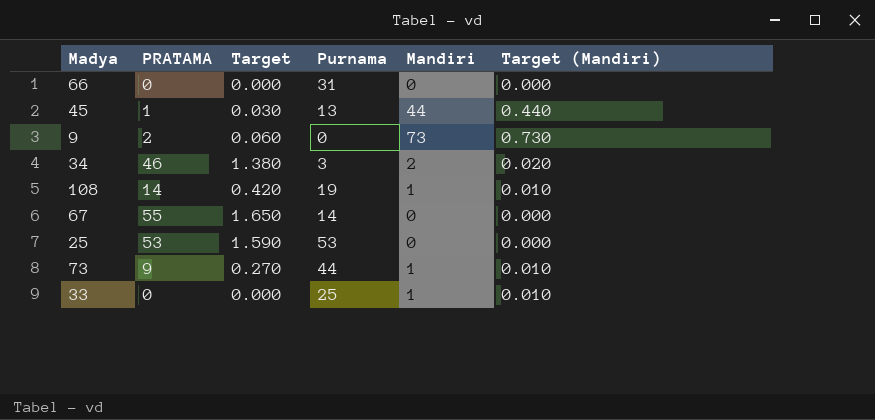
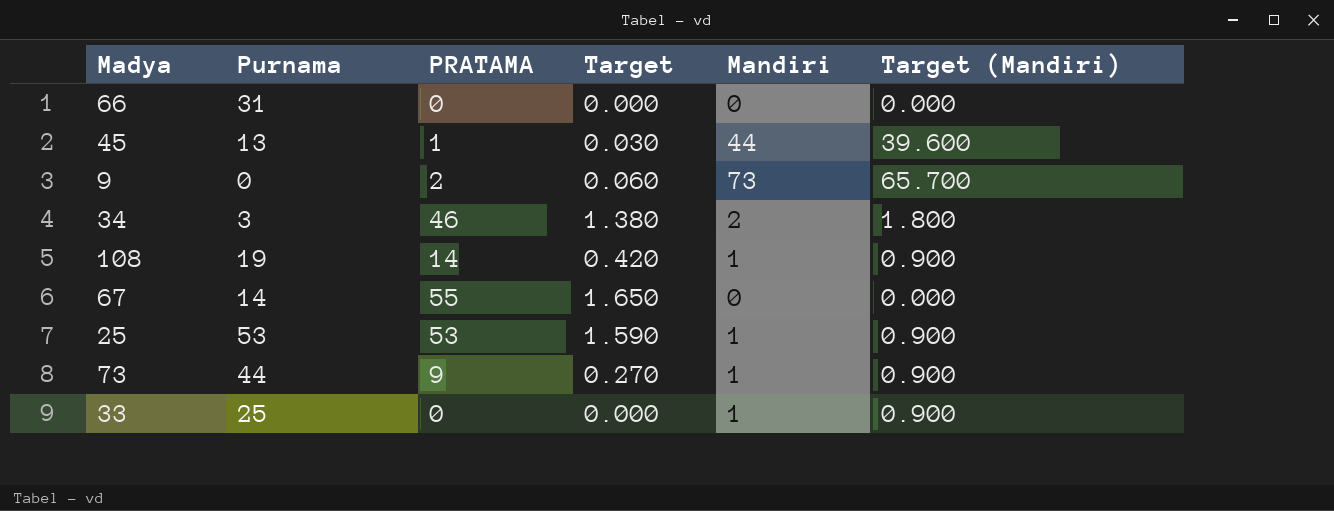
column Purnama | position: 4 -> 2
column Target (Mandiri) | formula: [Mandiri] * 0.01 -> [Mandiri] * 0.9
25 | Mandiri: 0 -> 1

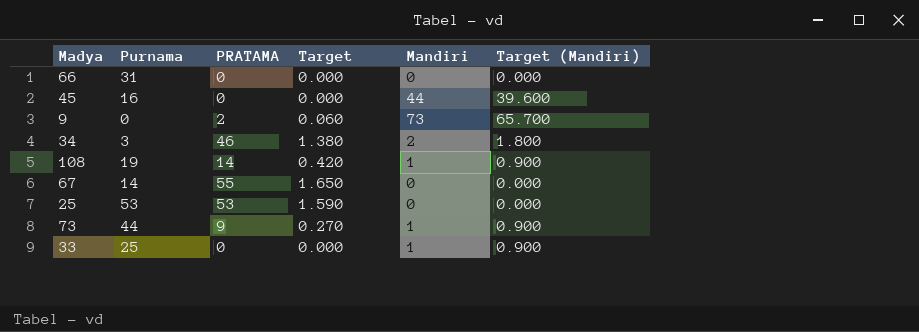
45 | Purnama: 13 -> 16
45 | PRATAMA: 1 -> 0
45 | Target: 0.030 -> 0.000
25 | Mandiri: 1 -> 0
25 | Target (Mandiri): 0.900 -> 0.000

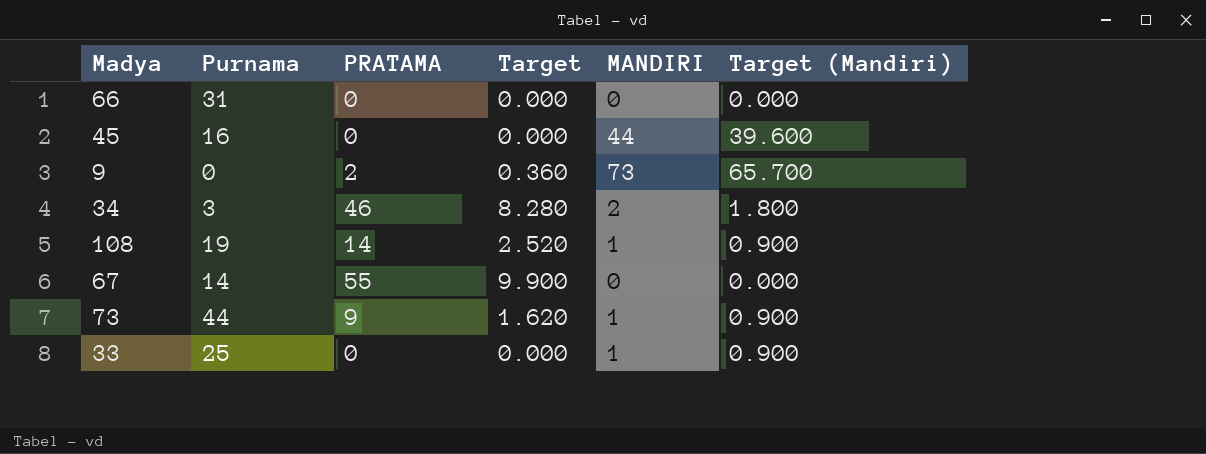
column Target | formula: [PRATAMA] * 0.03 -> [PRATAMA] * 0.18
column name: Mandiri -> MANDIRI
row 25: 53 | 53 | 1.590 | 0 | 0.000 -> none

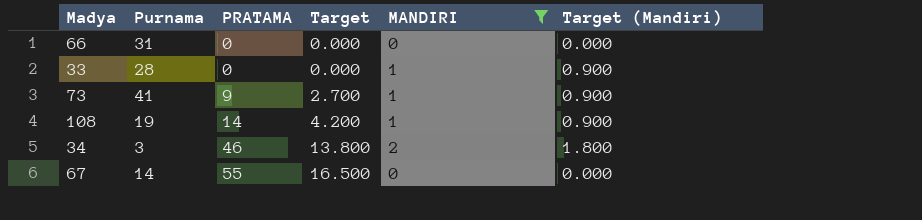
filter: none -> MANDIRI <= 2
row order: none -> PRATAMA ascending
column Target | formula: [PRATAMA] * 0.18 -> [PRATAMA] * 0.3
33 | Purnama: 25 -> 28
73 | Purnama: 44 -> 41

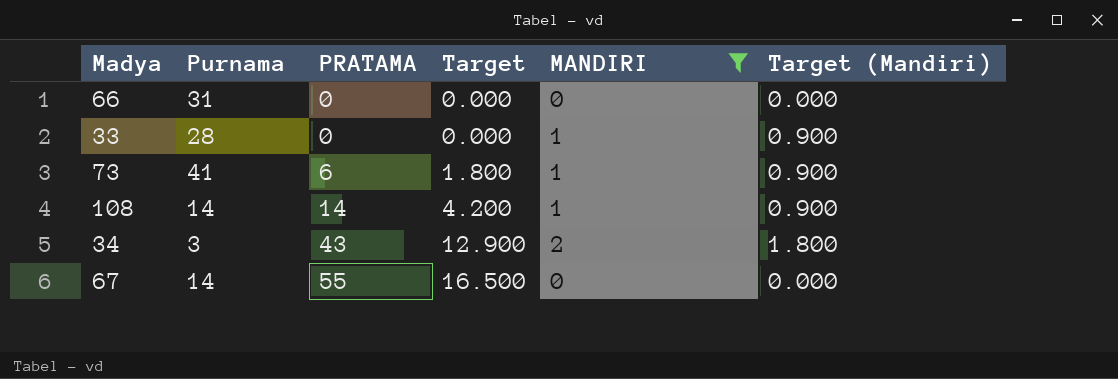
73 | PRATAMA: 9 -> 6
73 | Target: 2.700 -> 1.800
108 | Purnama: 19 -> 14
34 | PRATAMA: 46 -> 43
34 | Target: 13.800 -> 12.900

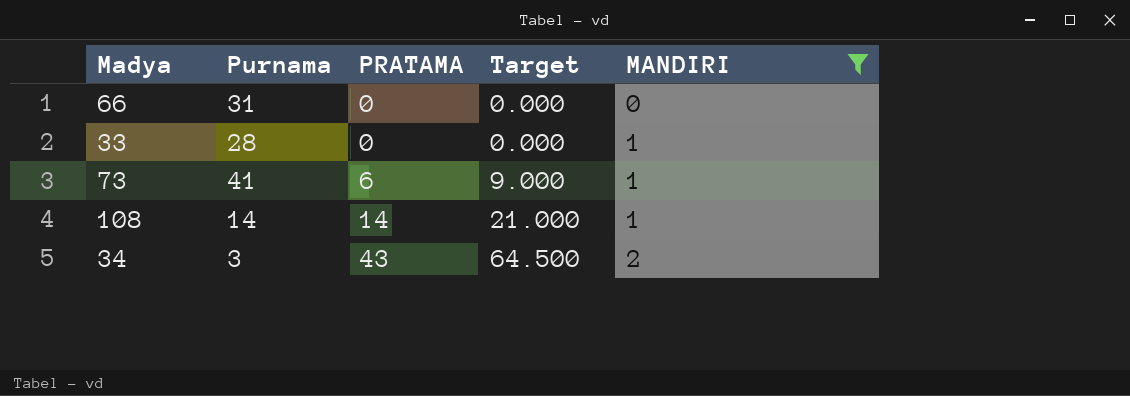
column Target (Mandiri) | formula: [MANDIRI] * 0.9 -> none
column Target | formula: [PRATAMA] * 0.3 -> [PRATAMA] * 1.5
row 67: 14 | 55 | 16.500 | 0 | 0.000 -> none

